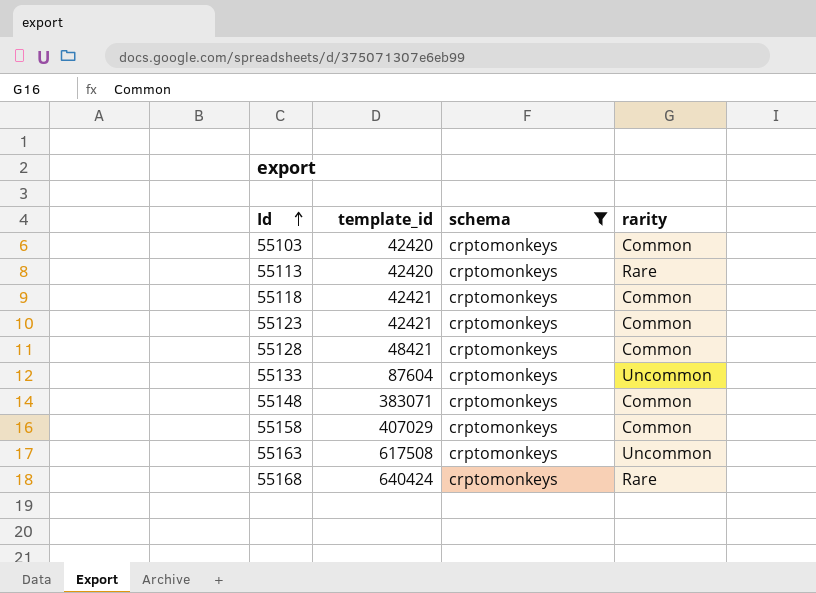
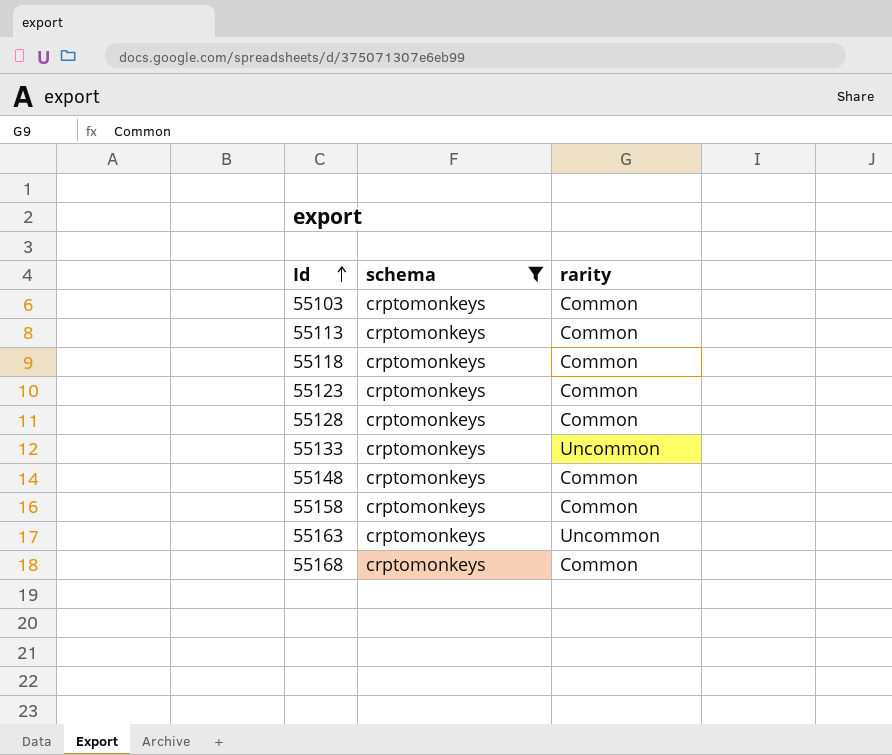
column template_id | position: 2 -> none
55113 | rarity: Rare -> Common
55168 | rarity: Rare -> Common

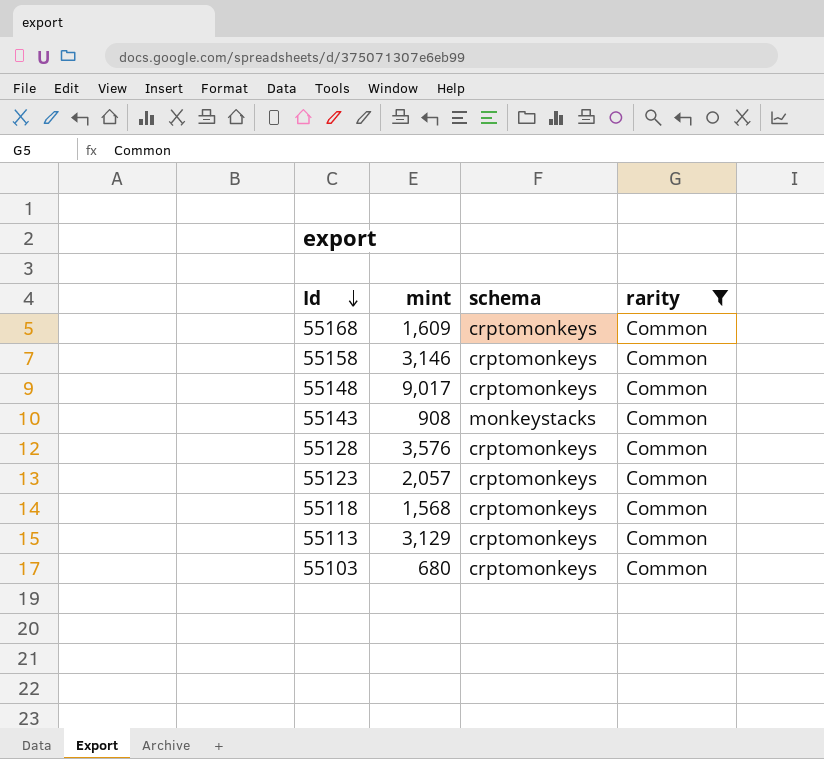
filter: schema = crptomonkeys -> rarity = Common
row order: Id ascending -> Id descending
column mint | position: none -> 2

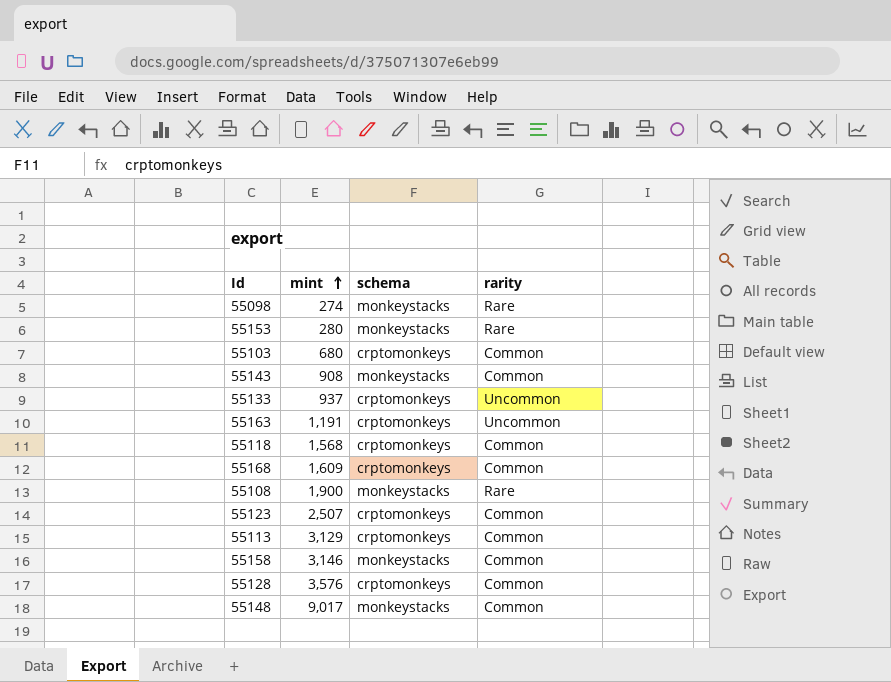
filter: rarity = Common -> none
row order: Id descending -> mint ascending
55123 | mint: 2,057 -> 2,507
55158 | schema: crptomonkeys -> monkeystacks
55148 | schema: crptomonkeys -> monkeystacks

